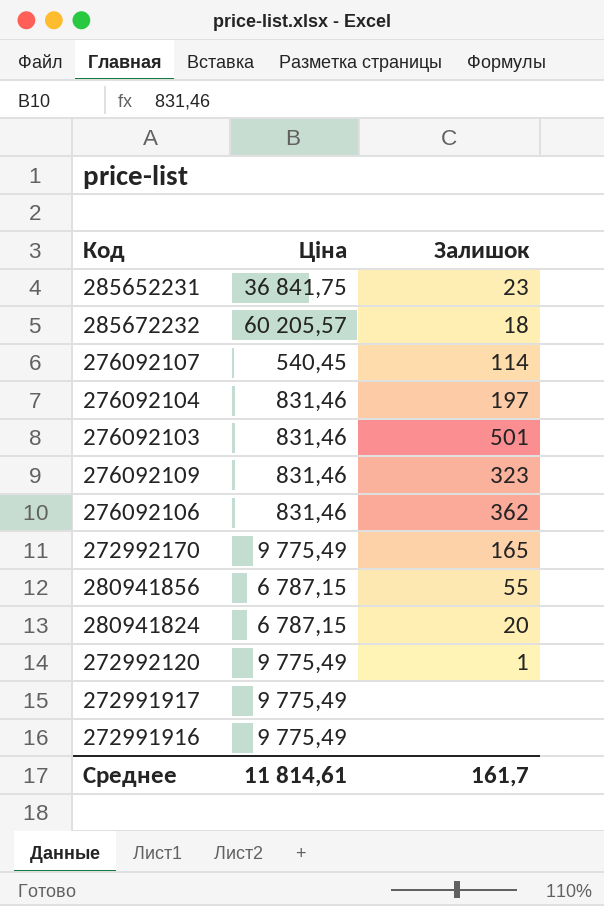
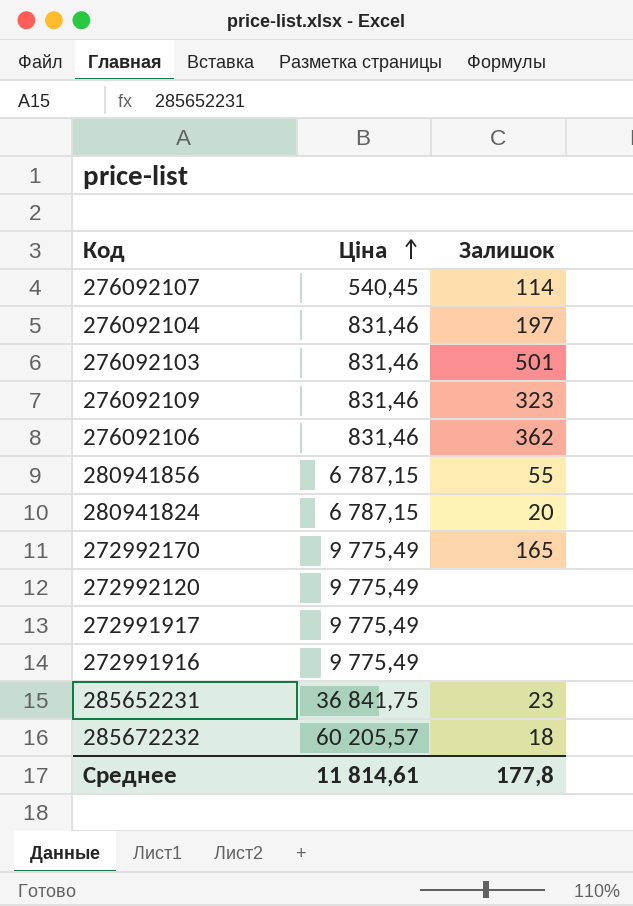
row order: none -> Ціна ascending
272992120 | Залишок: 1 -> none
Среднее | Залишок: 161,7 -> 177,8

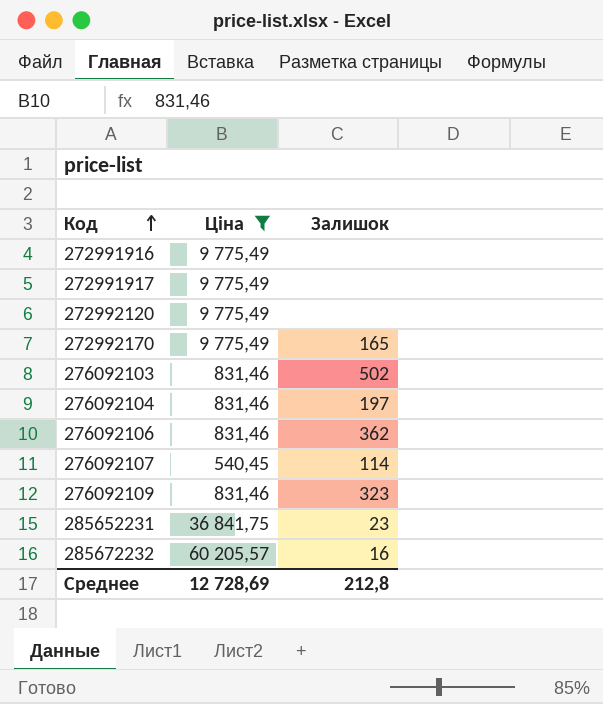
filter: none -> Ціна != 6 787,15
row order: Ціна ascending -> Код ascending
276092103 | Залишок: 501 -> 502
285672232 | Залишок: 18 -> 16
Среднее | Ціна: 11 814,61 -> 12 728,69
Среднее | Залишок: 177,8 -> 212,8

